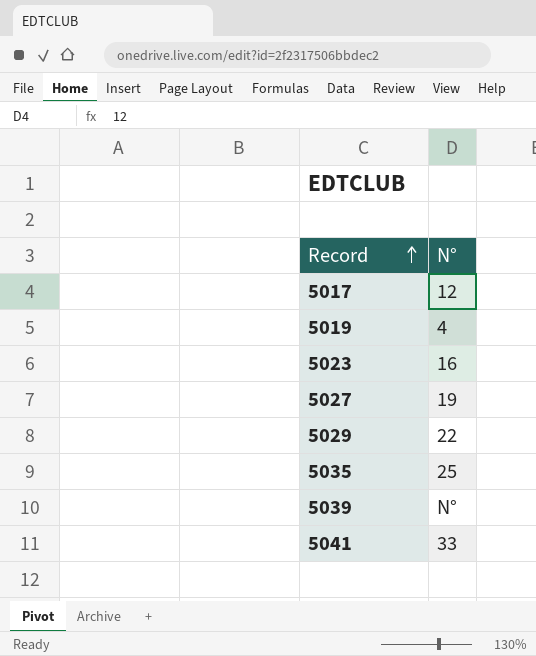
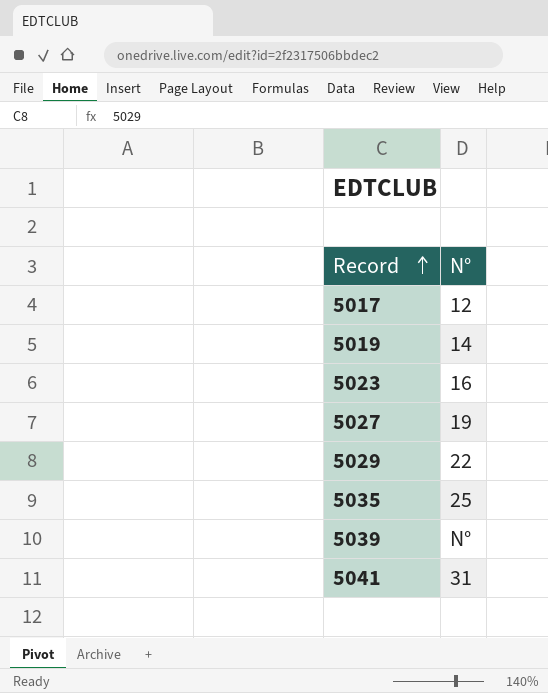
5019 | N°: 4 -> 14
5041 | N°: 33 -> 31

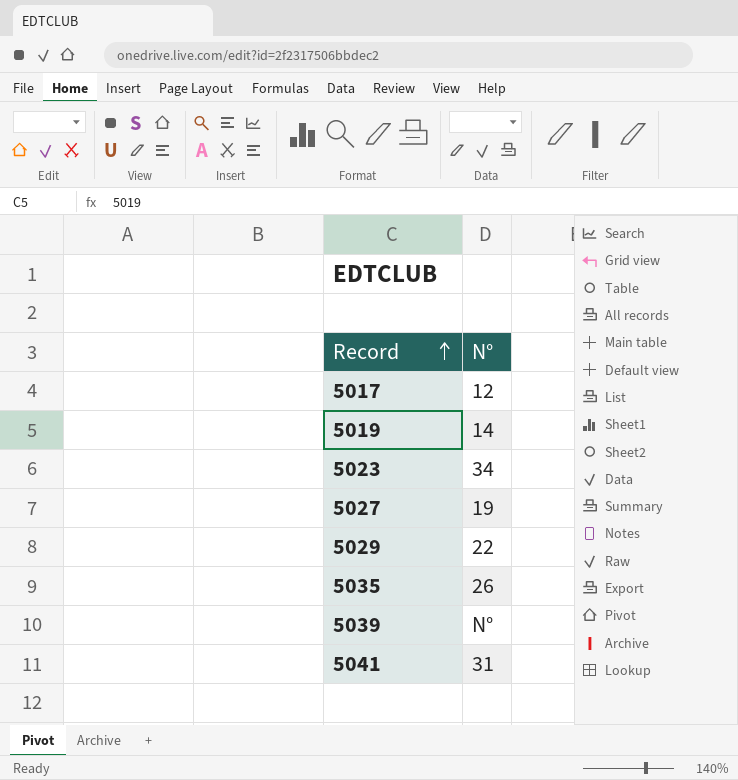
5023 | N°: 16 -> 34
5035 | N°: 25 -> 26

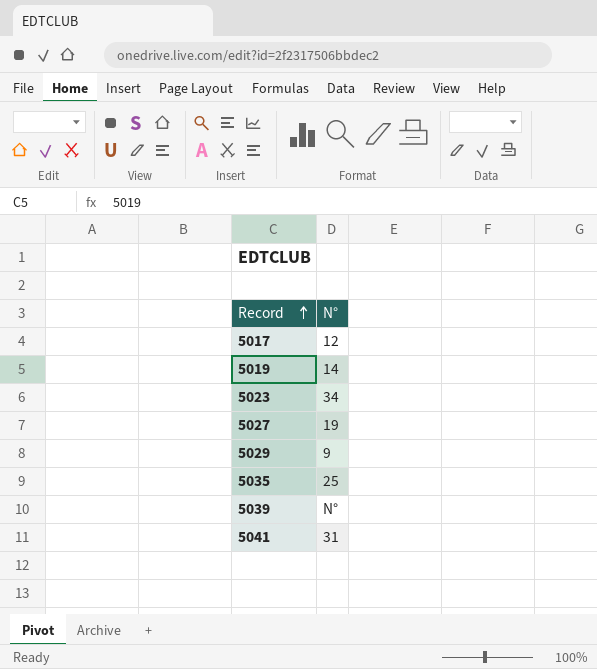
5029 | N°: 22 -> 9
5035 | N°: 26 -> 25

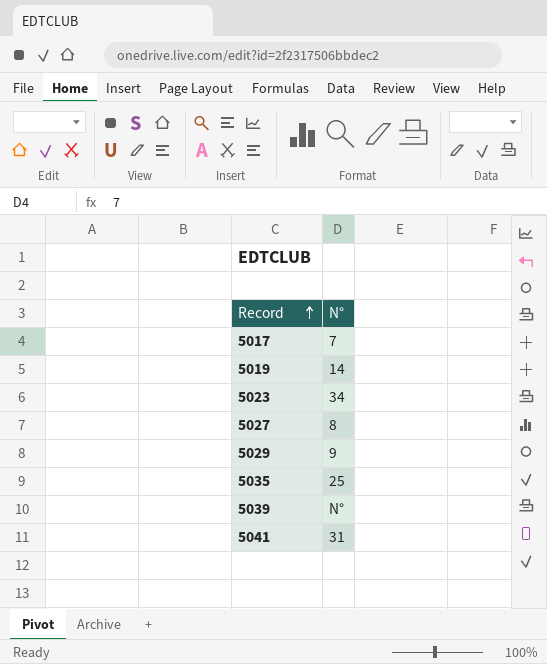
5017 | N°: 12 -> 7
5027 | N°: 19 -> 8

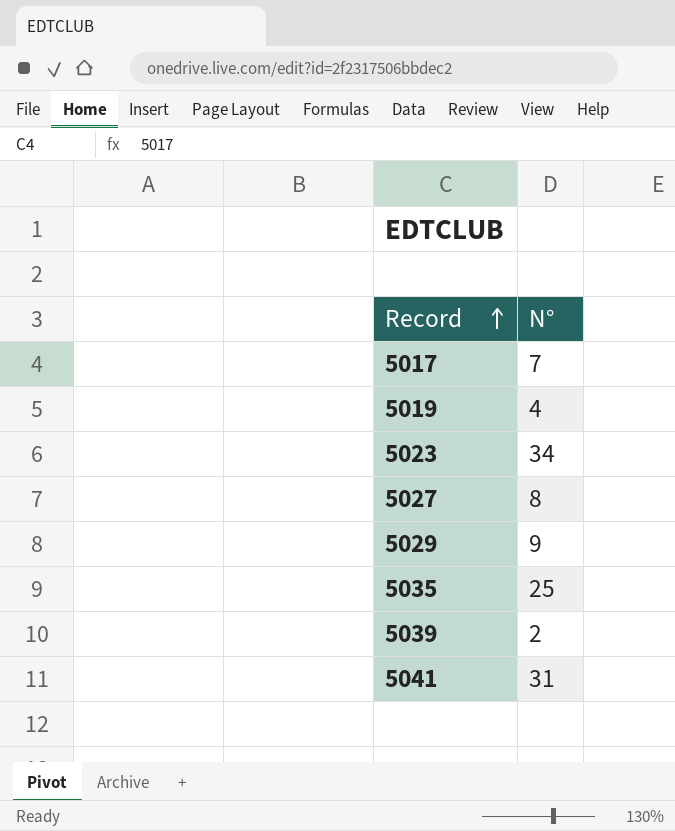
5019 | N°: 14 -> 4
5039 | N°: N° -> 2

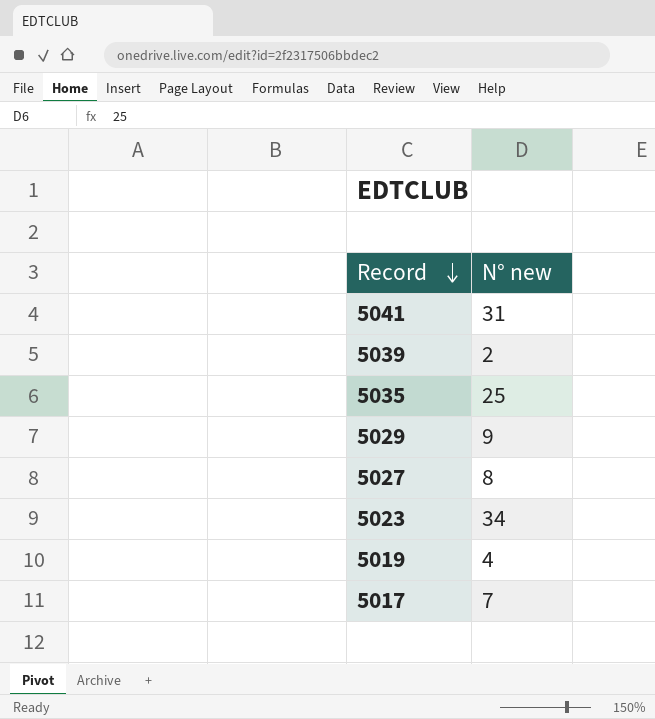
row order: Record ascending -> Record descending
column name: N° -> N° new

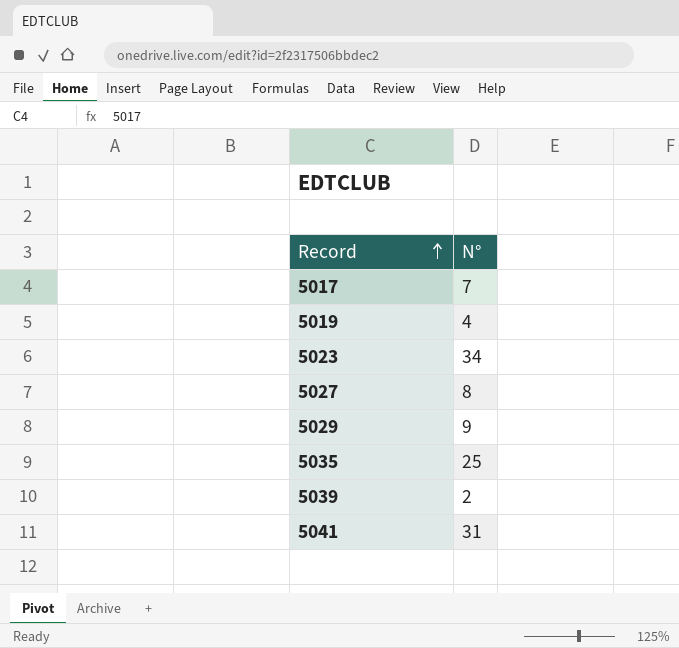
row order: Record descending -> Record ascending
column name: N° new -> N°

